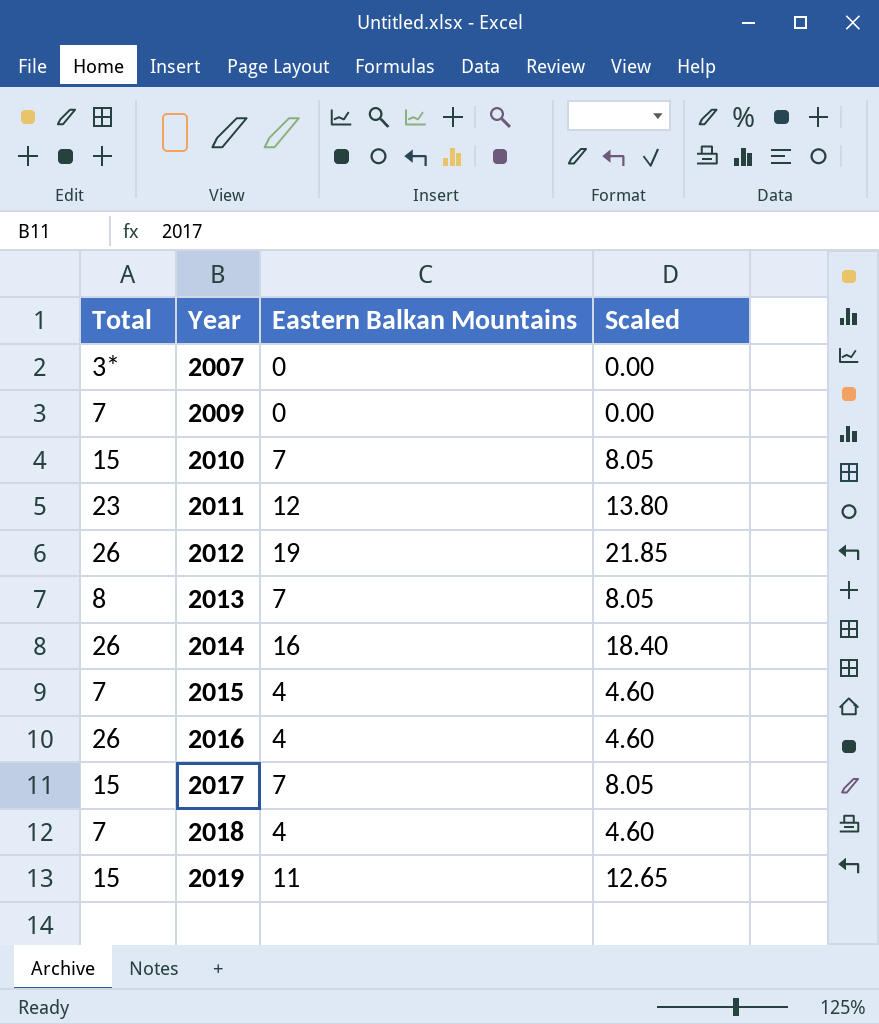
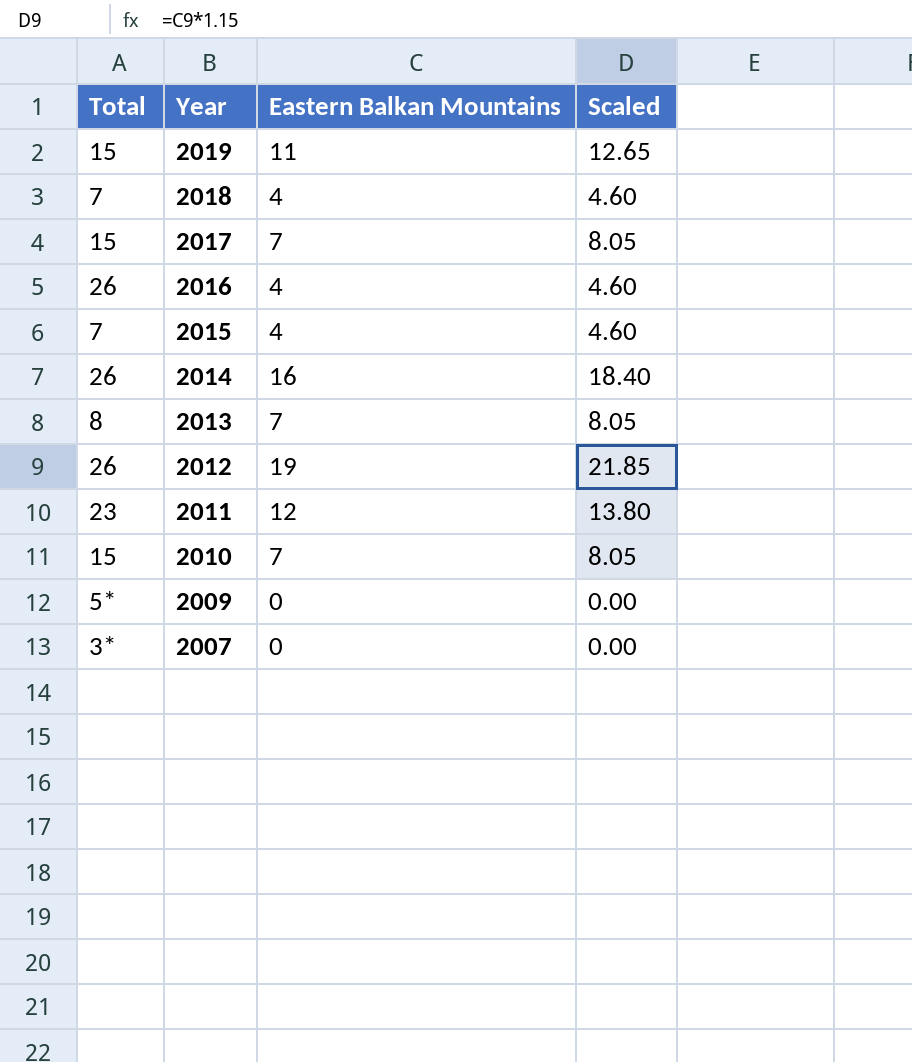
row order: Year ascending -> Year descending
2009 | Total: 7 -> 5*

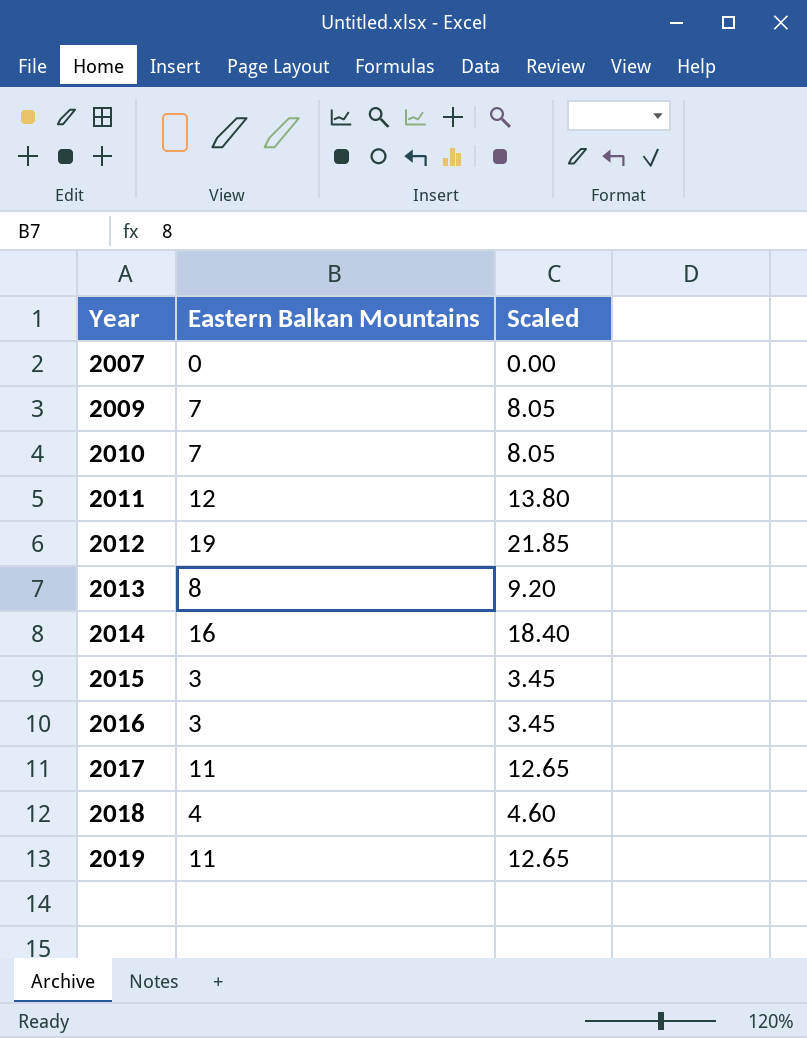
row order: Year descending -> Year ascending
column Total | position: 1 -> none
2009 | Eastern Balkan Mountains: 0 -> 7
2009 | Scaled: 0.00 -> 8.05
2013 | Eastern Balkan Mountains: 7 -> 8
2013 | Scaled: 8.05 -> 9.20
2015 | Eastern Balkan Mountains: 4 -> 3
2015 | Scaled: 4.60 -> 3.45
2016 | Eastern Balkan Mountains: 4 -> 3
2016 | Scaled: 4.60 -> 3.45
2017 | Eastern Balkan Mountains: 7 -> 11
2017 | Scaled: 8.05 -> 12.65

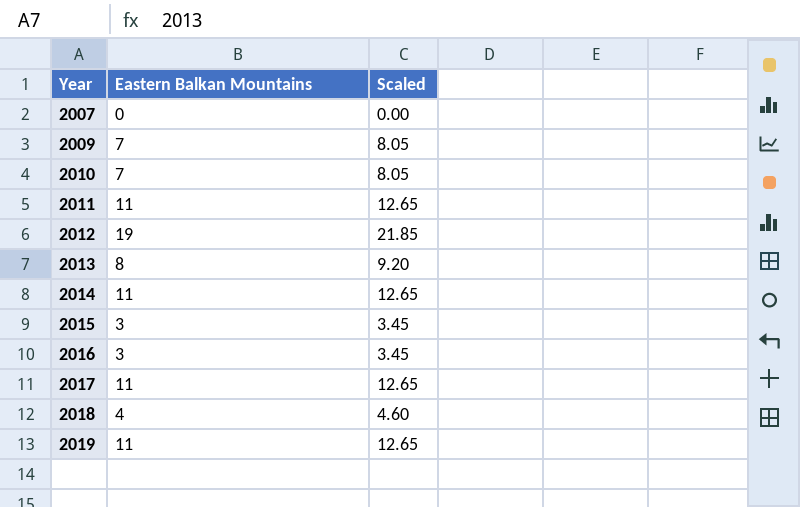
2011 | Eastern Balkan Mountains: 12 -> 11
2011 | Scaled: 13.80 -> 12.65
2014 | Eastern Balkan Mountains: 16 -> 11
2014 | Scaled: 18.40 -> 12.65

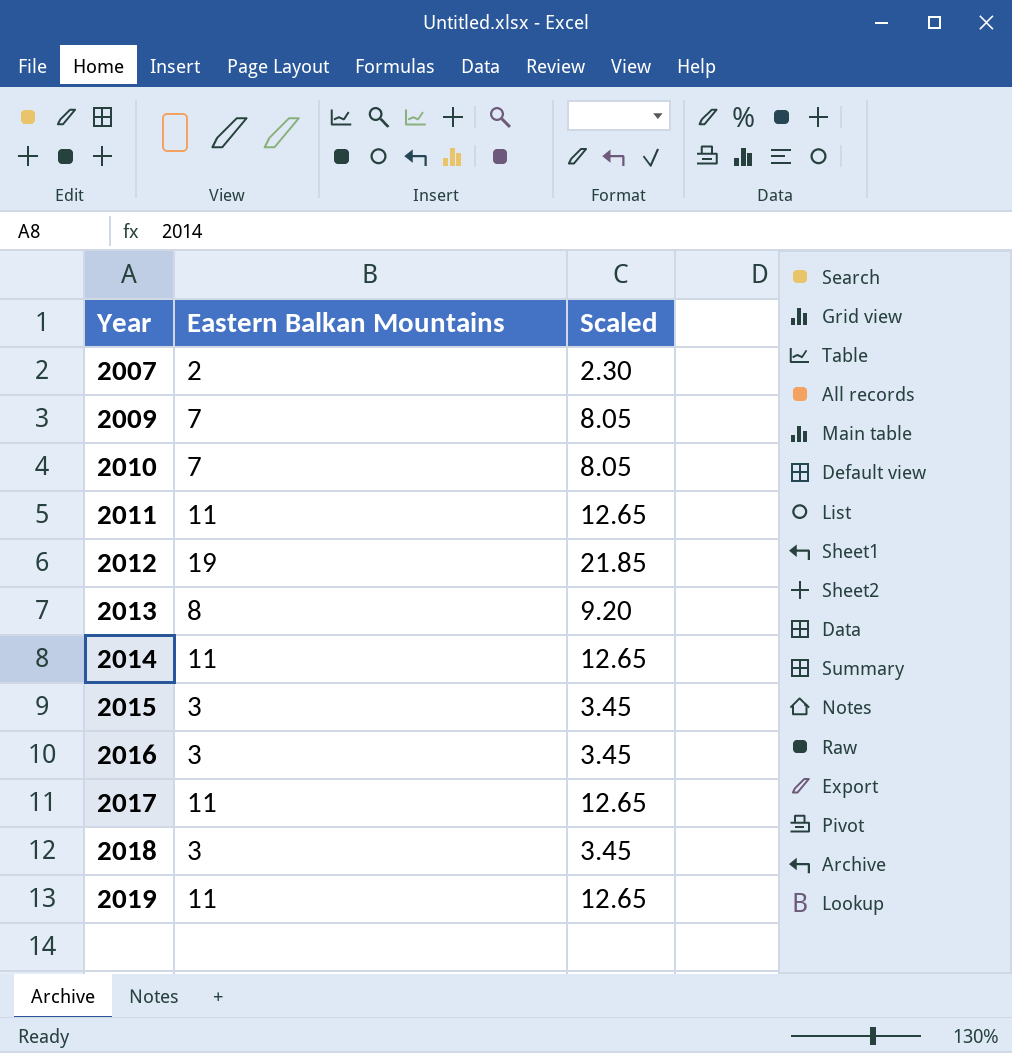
2007 | Eastern Balkan Mountains: 0 -> 2
2007 | Scaled: 0.00 -> 2.30
2018 | Eastern Balkan Mountains: 4 -> 3
2018 | Scaled: 4.60 -> 3.45

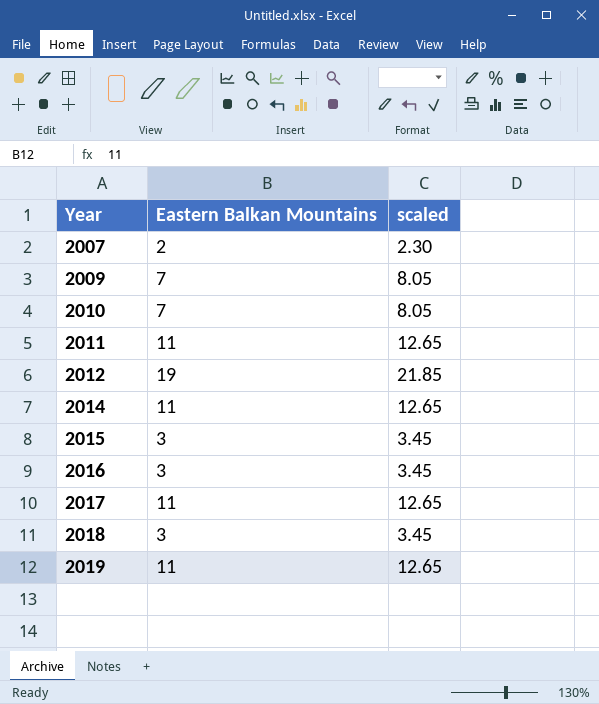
column name: Scaled -> scaled
row 2013: 8 | 9.20 -> none

